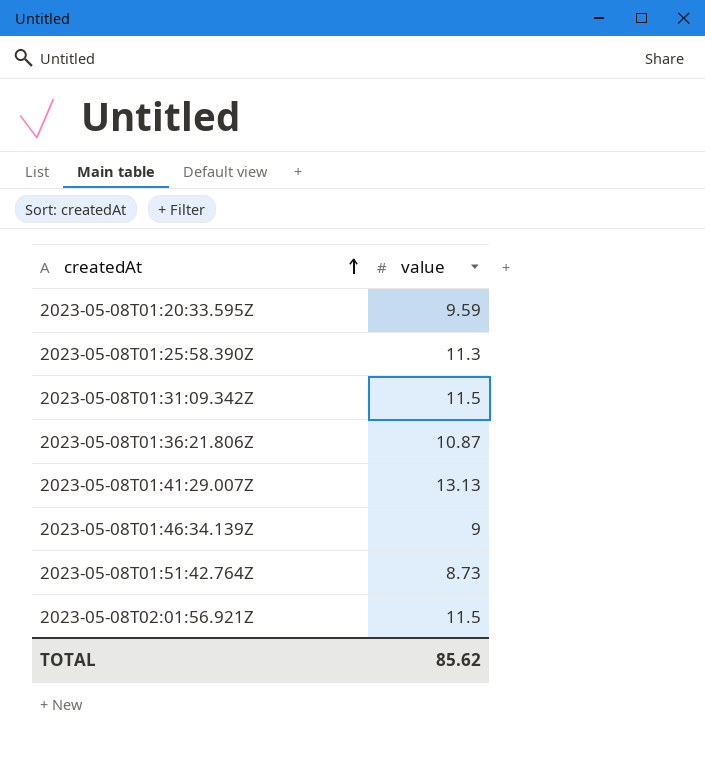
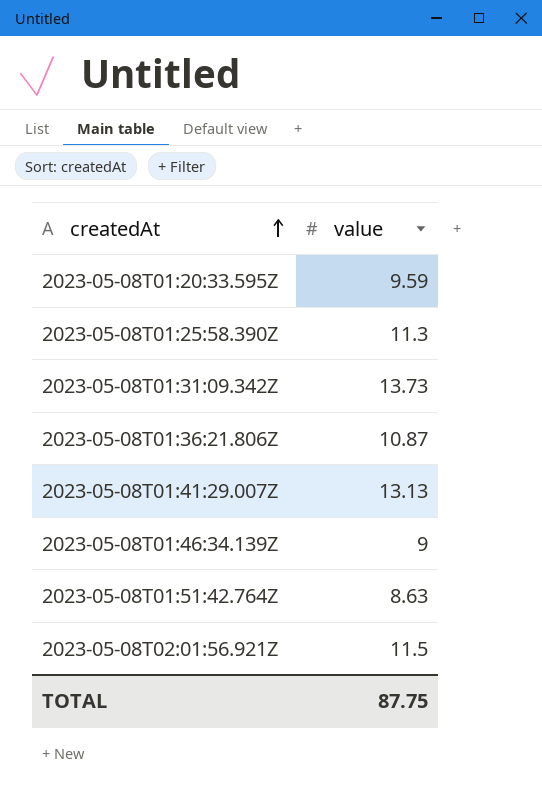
2023-05-08T01:31:09.342Z | value: 11.5 -> 13.73
2023-05-08T01:51:42.764Z | value: 8.73 -> 8.63
TOTAL | value: 85.62 -> 87.75

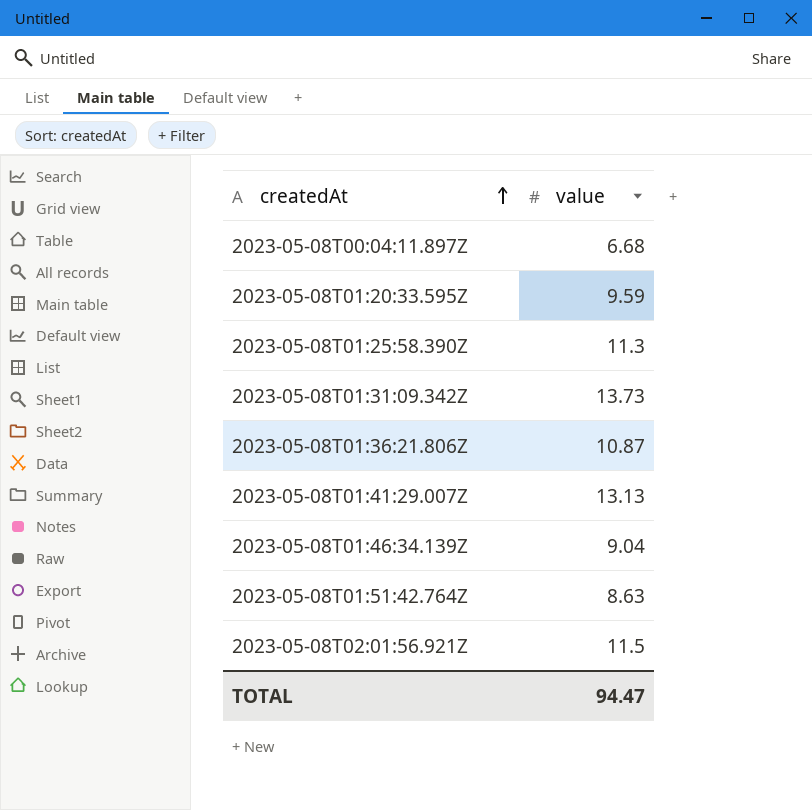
row 2023-05-08T00:04:11.897Z: none -> 6.68
2023-05-08T01:46:34.139Z | value: 9 -> 9.04
TOTAL | value: 87.75 -> 94.47

